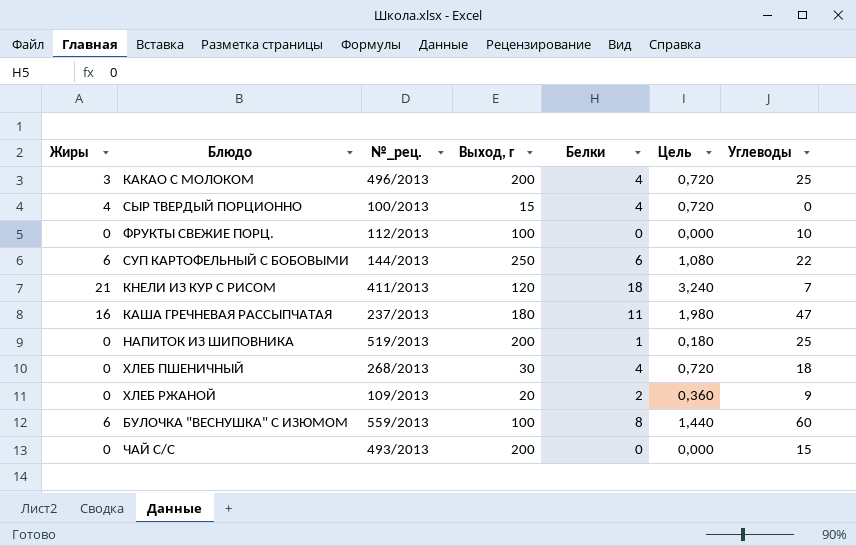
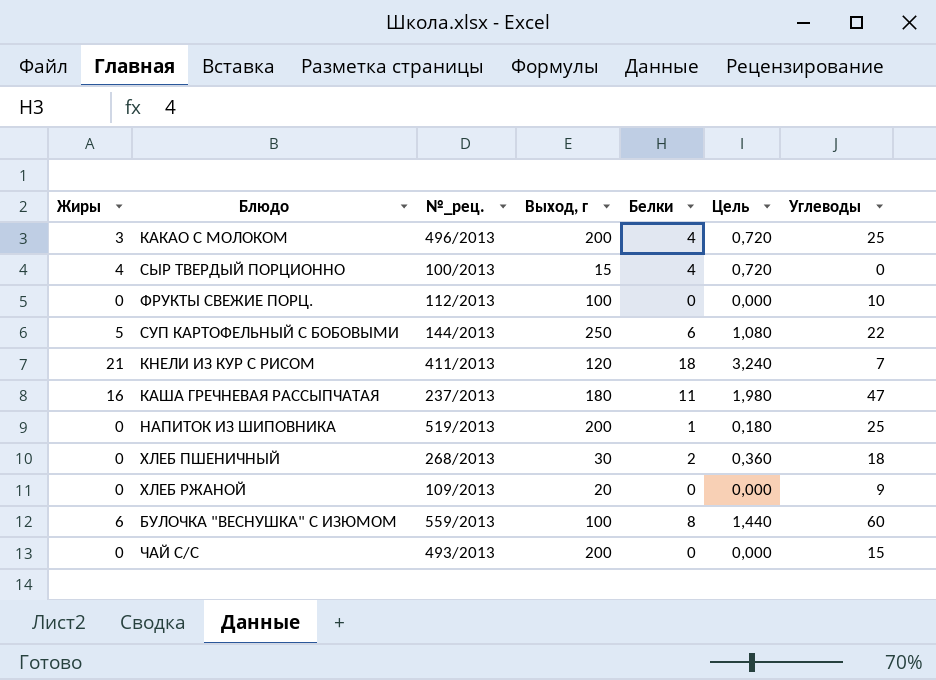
СУП КАРТОФЕЛЬНЫЙ С БОБОВЫМИ | Жиры: 6 -> 5
ХЛЕБ ПШЕНИЧНЫЙ | Белки: 4 -> 2
ХЛЕБ ПШЕНИЧНЫЙ | Цель: 0,720 -> 0,360
ХЛЕБ РЖАНОЙ | Белки: 2 -> 0
ХЛЕБ РЖАНОЙ | Цель: 0,360 -> 0,000

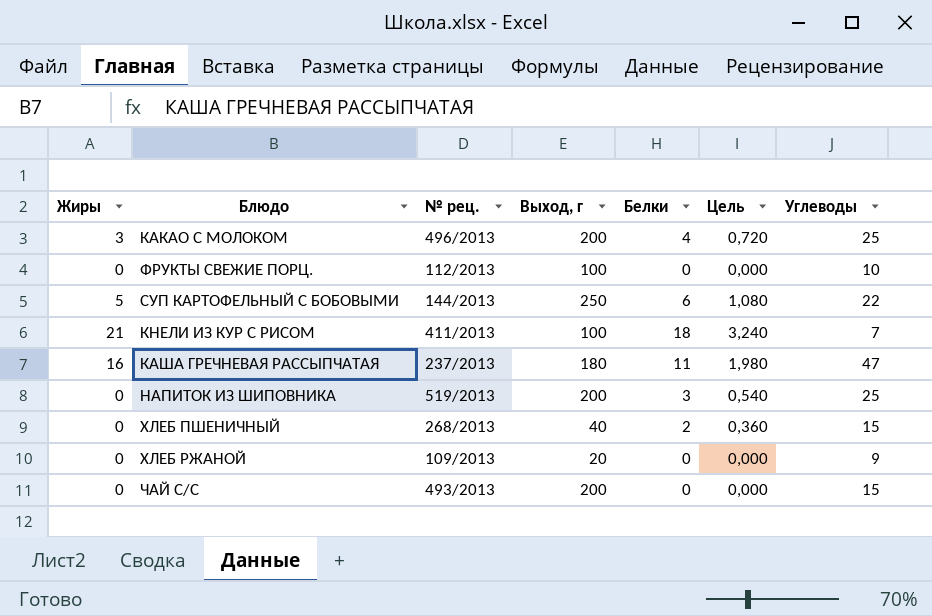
column name: №_рец. -> № рец.
row СЫР ТВЕРДЫЙ ПОРЦИОННО: 4 | 100/2013 | 15 | 4 | 0,720 | 0 -> none
row БУЛОЧКА "ВЕСНУШКА" С ИЗЮМОМ: 6 | 559/2013 | 100 | 8 | 1,440 | 60 -> none
КНЕЛИ ИЗ КУР С РИСОМ | Выход, г: 120 -> 100
НАПИТОК ИЗ ШИПОВНИКА | Белки: 1 -> 3
НАПИТОК ИЗ ШИПОВНИКА | Цель: 0,180 -> 0,540
ХЛЕБ ПШЕНИЧНЫЙ | Выход, г: 30 -> 40
ХЛЕБ ПШЕНИЧНЫЙ | Углеводы: 18 -> 15

